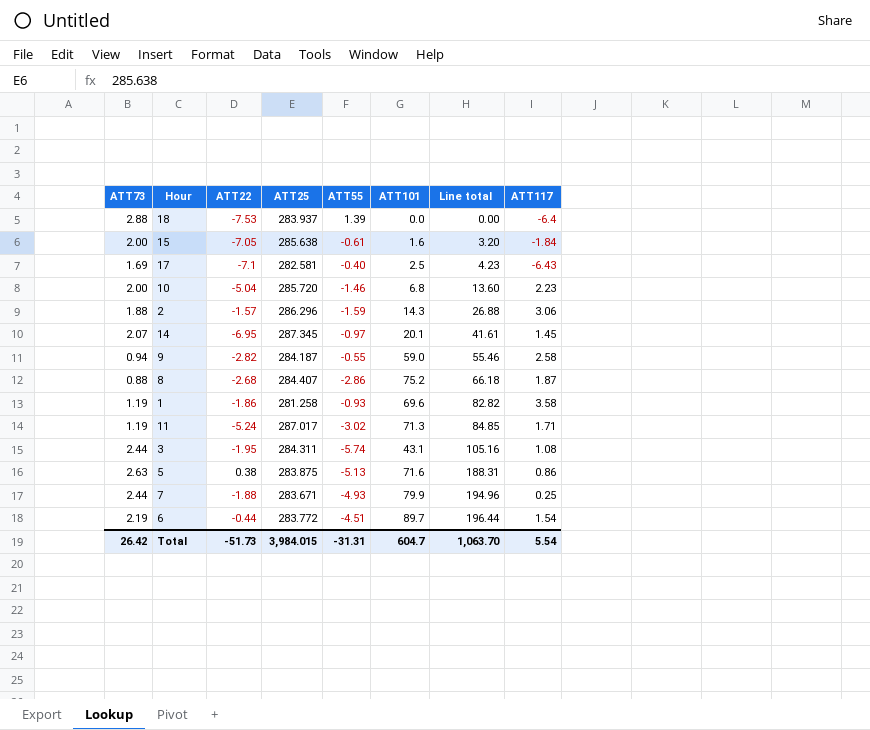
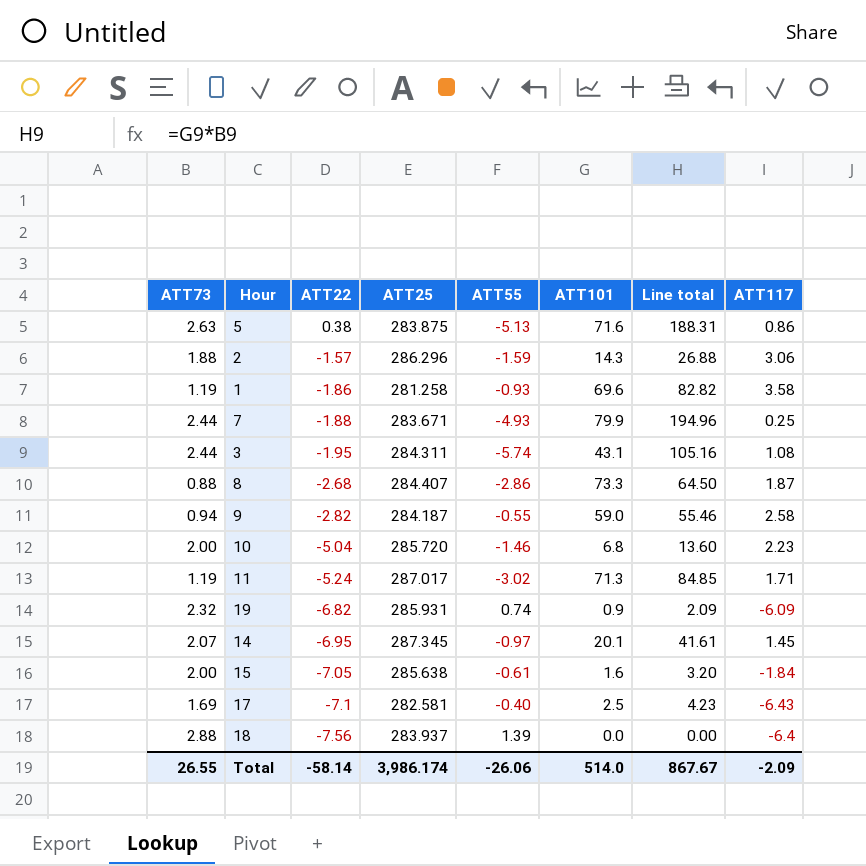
row order: Line total ascending -> ATT22 descending
row 6: 2.19 | -0.44 | 283.772 | -4.51 | 89.7 | 196.44 | 1.54 -> none
8 | ATT101: 75.2 -> 73.3
8 | Line total: 66.18 -> 64.50
row 19: none -> 2.32 | -6.82 | 285.931 | 0.74 | 0.9 | 2.09 | -6.09
18 | ATT22: -7.53 -> -7.56
Total | ATT73: 26.42 -> 26.55
Total | ATT22: -51.73 -> -58.14
Total | ATT25: 3,984.015 -> 3,986.174
Total | ATT55: -31.31 -> -26.06
Total | ATT101: 604.7 -> 514.0
Total | Line total: 1,063.70 -> 867.67
Total | ATT117: 5.54 -> -2.09

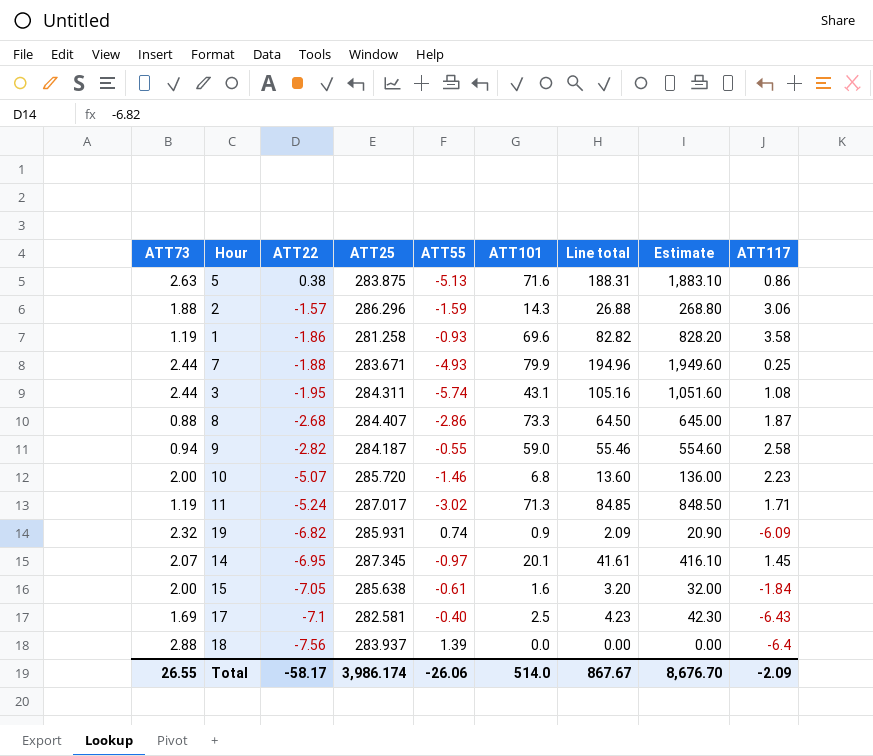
column Estimate | formula: none -> [Line total] * 10
10 | ATT22: -5.04 -> -5.07
Total | ATT22: -58.14 -> -58.17

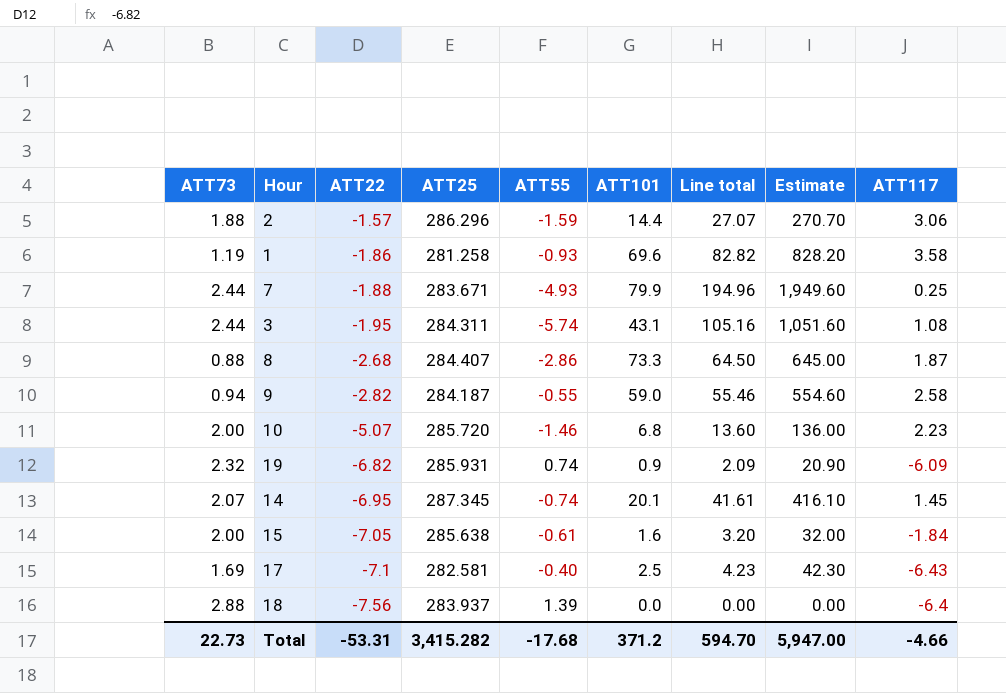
row 5: 2.63 | 0.38 | 283.875 | -5.13 | 71.6 | 188.31 | 1,883.10 | 0.86 -> none
row 11: 1.19 | -5.24 | 287.017 | -3.02 | 71.3 | 84.85 | 848.50 | 1.71 -> none
2 | ATT101: 14.3 -> 14.4
2 | Line total: 26.88 -> 27.07
2 | Estimate: 268.80 -> 270.70
14 | ATT55: -0.97 -> -0.74
Total | ATT73: 26.55 -> 22.73
Total | ATT22: -58.17 -> -53.31
Total | ATT25: 3,986.174 -> 3,415.282
Total | ATT55: -26.06 -> -17.68
Total | ATT101: 514.0 -> 371.2
Total | Line total: 867.67 -> 594.70
Total | Estimate: 8,676.70 -> 5,947.00
Total | ATT117: -2.09 -> -4.66

